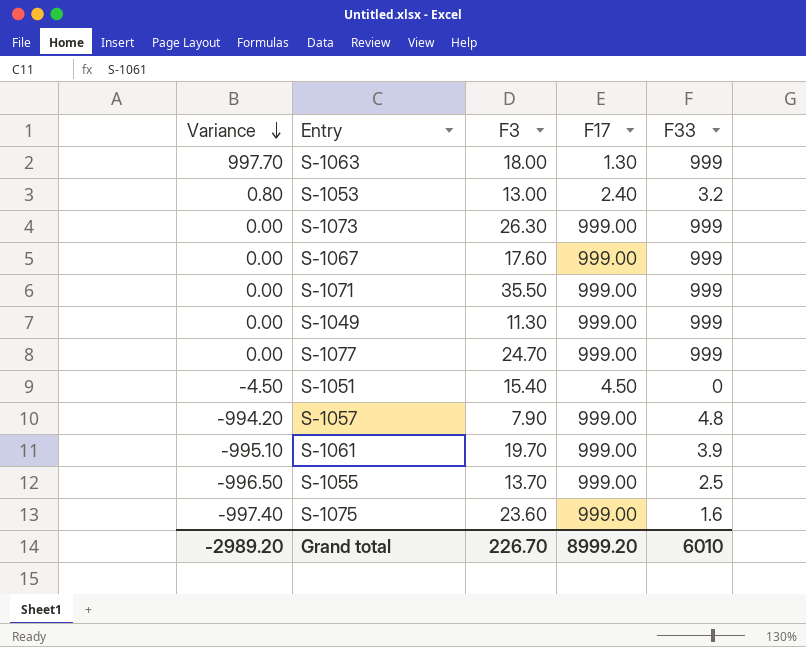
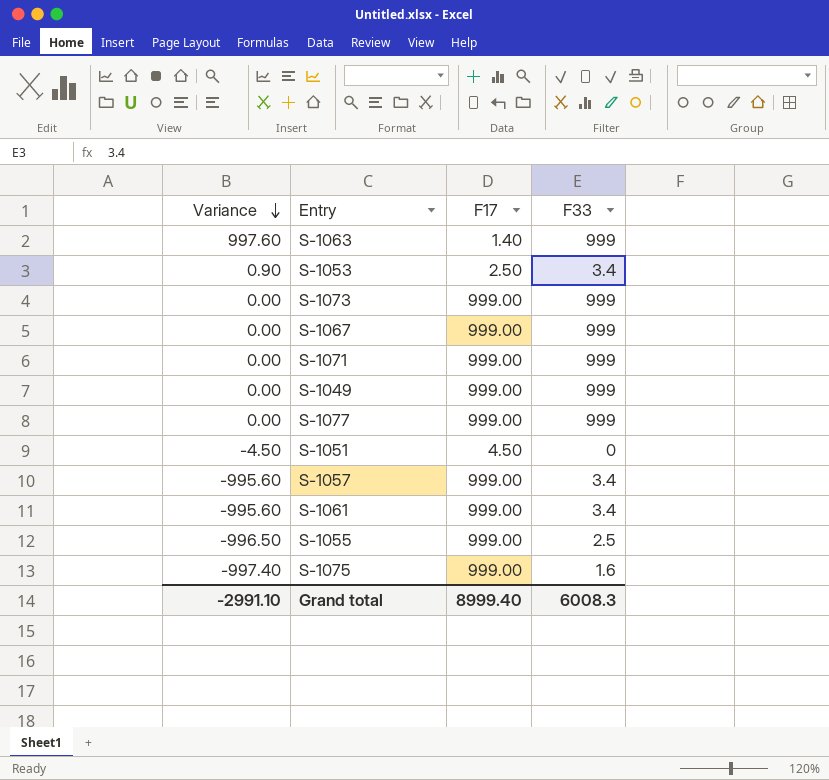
column F3 | position: 3 -> none
S-1063 | Variance: 997.70 -> 997.60
S-1063 | F17: 1.30 -> 1.40
S-1053 | Variance: 0.80 -> 0.90
S-1053 | F17: 2.40 -> 2.50
S-1053 | F33: 3.2 -> 3.4
S-1057 | Variance: -994.20 -> -995.60
S-1057 | F33: 4.8 -> 3.4
S-1061 | Variance: -995.10 -> -995.60
S-1061 | F33: 3.9 -> 3.4
Grand total | Variance: -2989.20 -> -2991.10
Grand total | F17: 8999.20 -> 8999.40
Grand total | F33: 6010 -> 6008.3

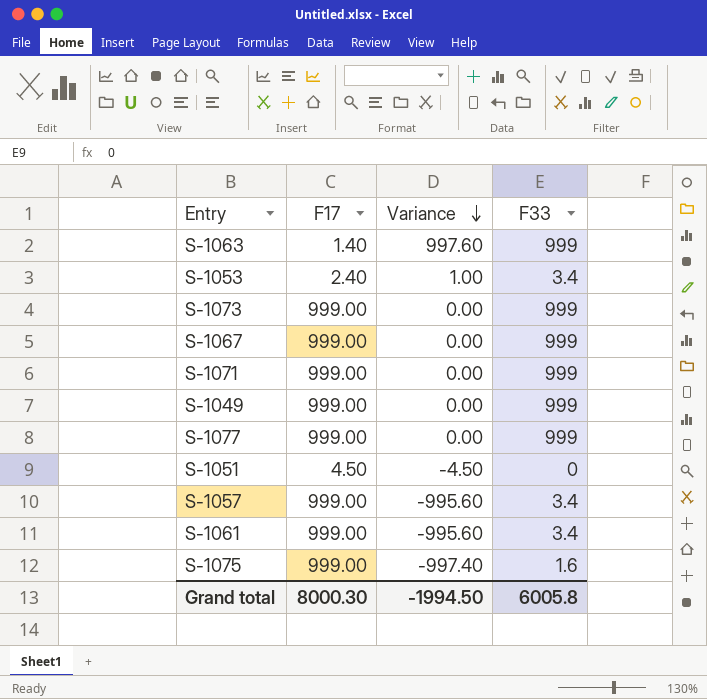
column Variance | position: 1 -> 3
row S-1055: -996.50 | 999.00 | 2.5 -> none
S-1053 | F17: 2.50 -> 2.40
S-1053 | Variance: 0.90 -> 1.00
Grand total | F17: 8999.40 -> 8000.30
Grand total | Variance: -2991.10 -> -1994.50
Grand total | F33: 6008.3 -> 6005.8

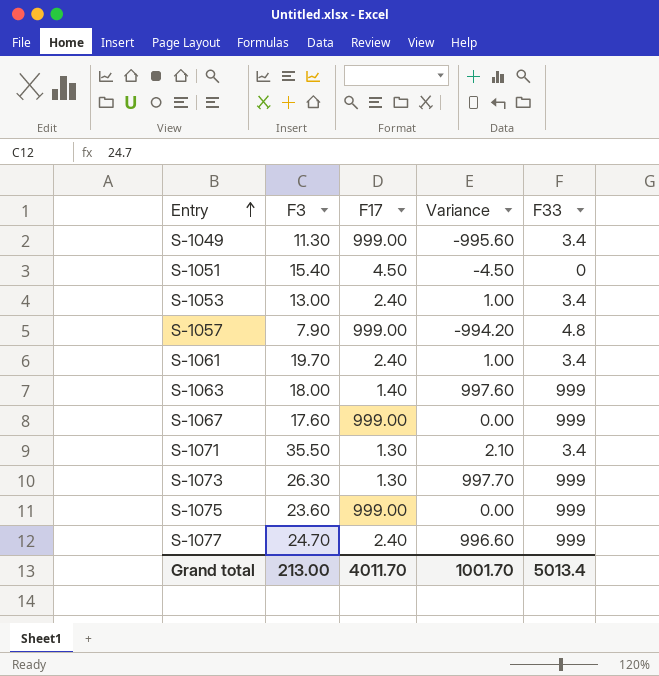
row order: Variance descending -> Entry ascending
column F3 | position: none -> 2
S-1049 | Variance: 0.00 -> -995.60
S-1049 | F33: 999 -> 3.4
S-1057 | Variance: -995.60 -> -994.20
S-1057 | F33: 3.4 -> 4.8
S-1061 | F17: 999.00 -> 2.40
S-1061 | Variance: -995.60 -> 1.00
S-1071 | F17: 999.00 -> 1.30
S-1071 | Variance: 0.00 -> 2.10
S-1071 | F33: 999 -> 3.4
S-1073 | F17: 999.00 -> 1.30
S-1073 | Variance: 0.00 -> 997.70
S-1075 | Variance: -997.40 -> 0.00
S-1075 | F33: 1.6 -> 999
S-1077 | F17: 999.00 -> 2.40
S-1077 | Variance: 0.00 -> 996.60
Grand total | F17: 8000.30 -> 4011.70
Grand total | Variance: -1994.50 -> 1001.70
Grand total | F33: 6005.8 -> 5013.4

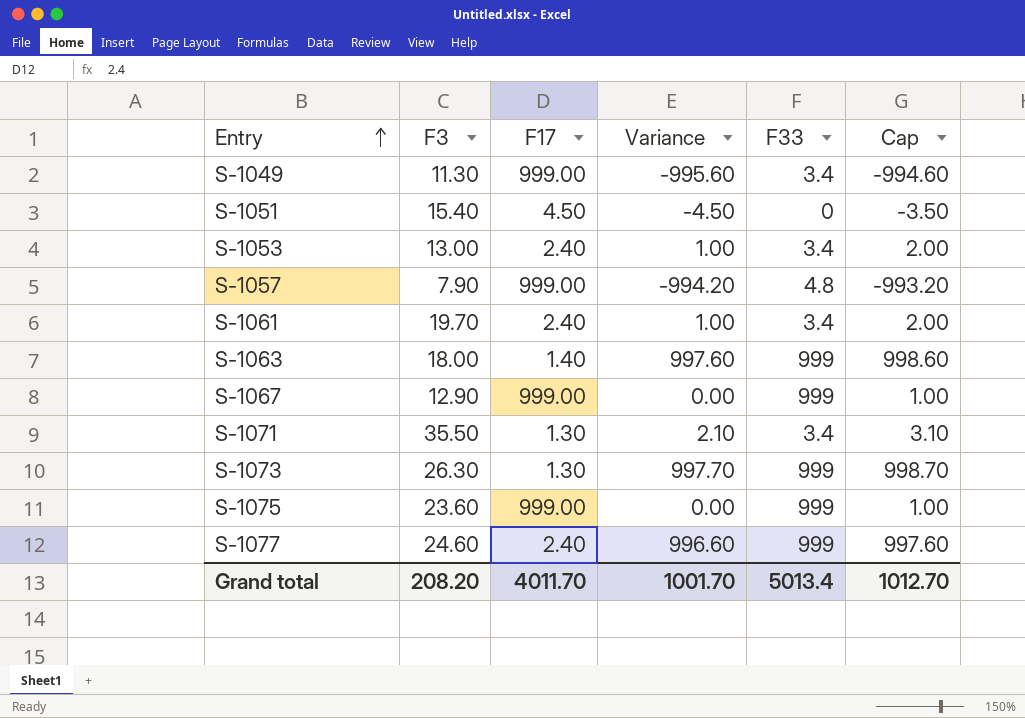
column Cap | formula: none -> [Variance] + 1
S-1067 | F3: 17.60 -> 12.90
S-1077 | F3: 24.70 -> 24.60
Grand total | F3: 213.00 -> 208.20

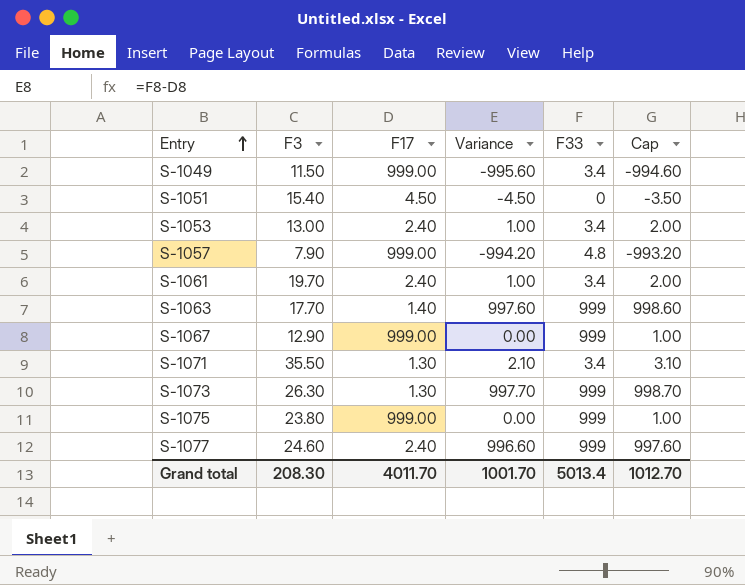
S-1049 | F3: 11.30 -> 11.50
S-1063 | F3: 18.00 -> 17.70
S-1075 | F3: 23.60 -> 23.80
Grand total | F3: 208.20 -> 208.30

